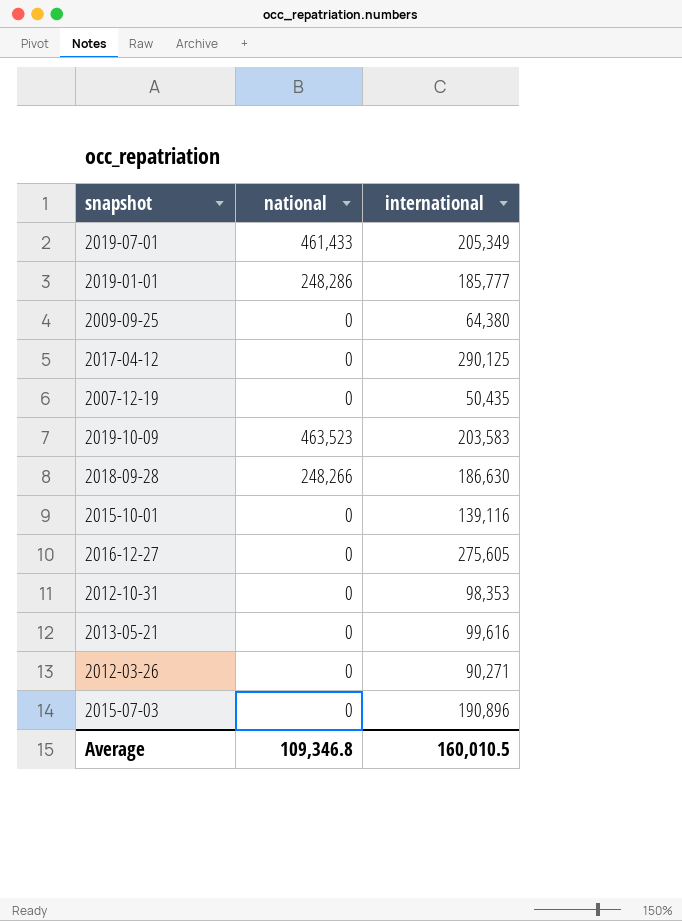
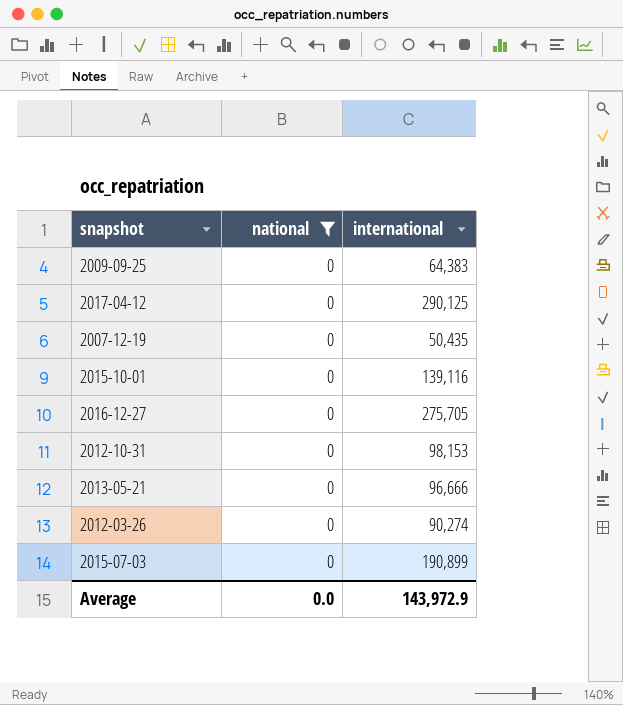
filter: none -> national = 0
2009-09-25 | international: 64,380 -> 64,383
2016-12-27 | international: 275,605 -> 275,705
2012-10-31 | international: 98,353 -> 98,153
2013-05-21 | international: 99,616 -> 96,666
2012-03-26 | international: 90,271 -> 90,274
2015-07-03 | international: 190,896 -> 190,899
Average | national: 109,346.8 -> 0.0
Average | international: 160,010.5 -> 143,972.9

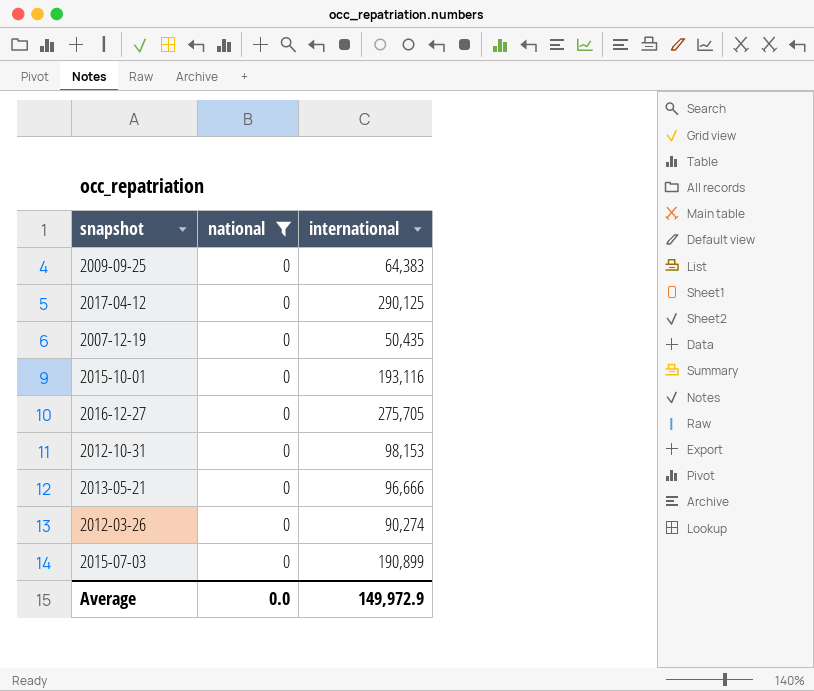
2015-10-01 | international: 139,116 -> 193,116
Average | international: 143,972.9 -> 149,972.9

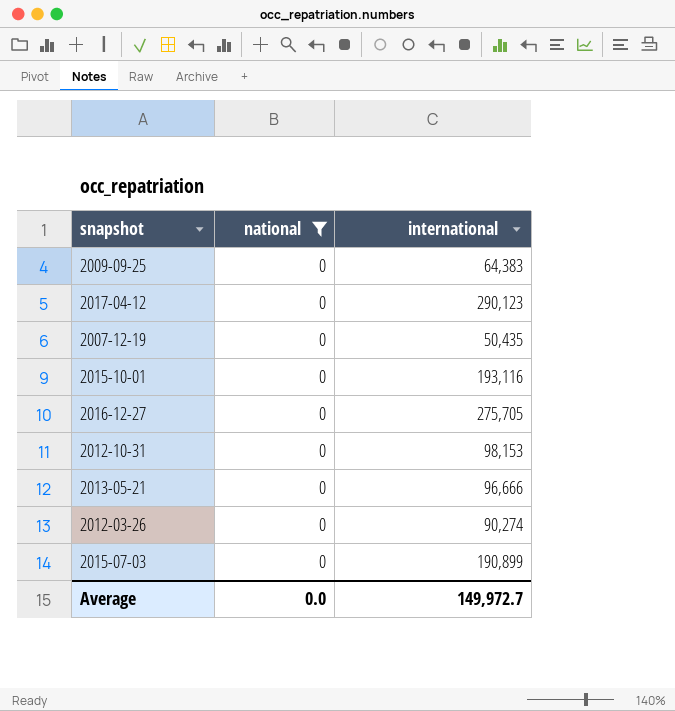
2017-04-12 | international: 290,125 -> 290,123
Average | international: 149,972.9 -> 149,972.7

